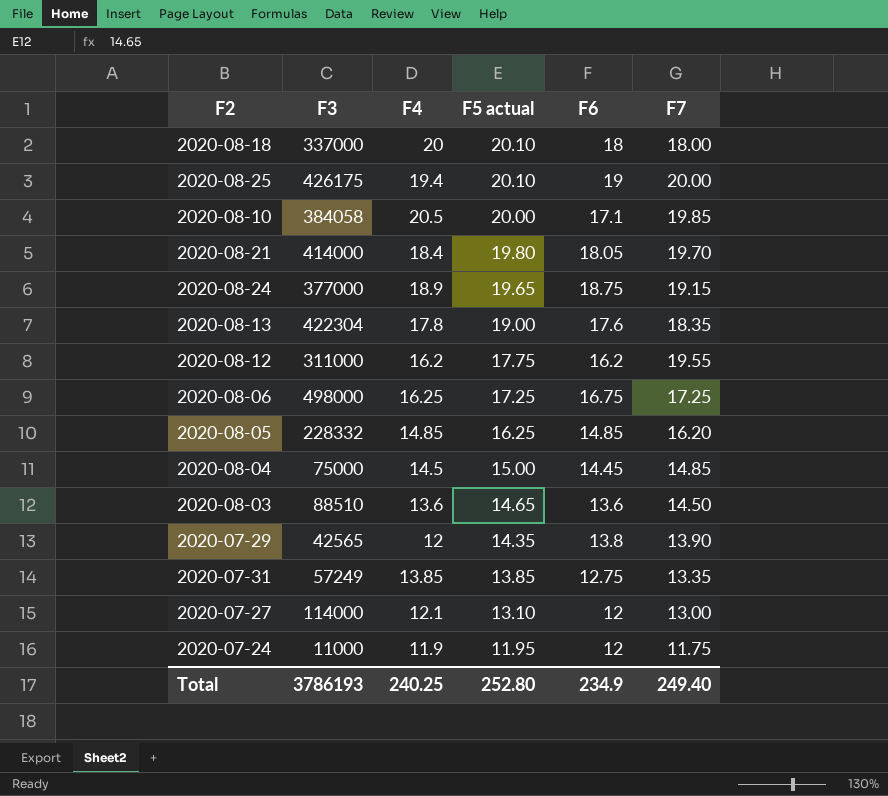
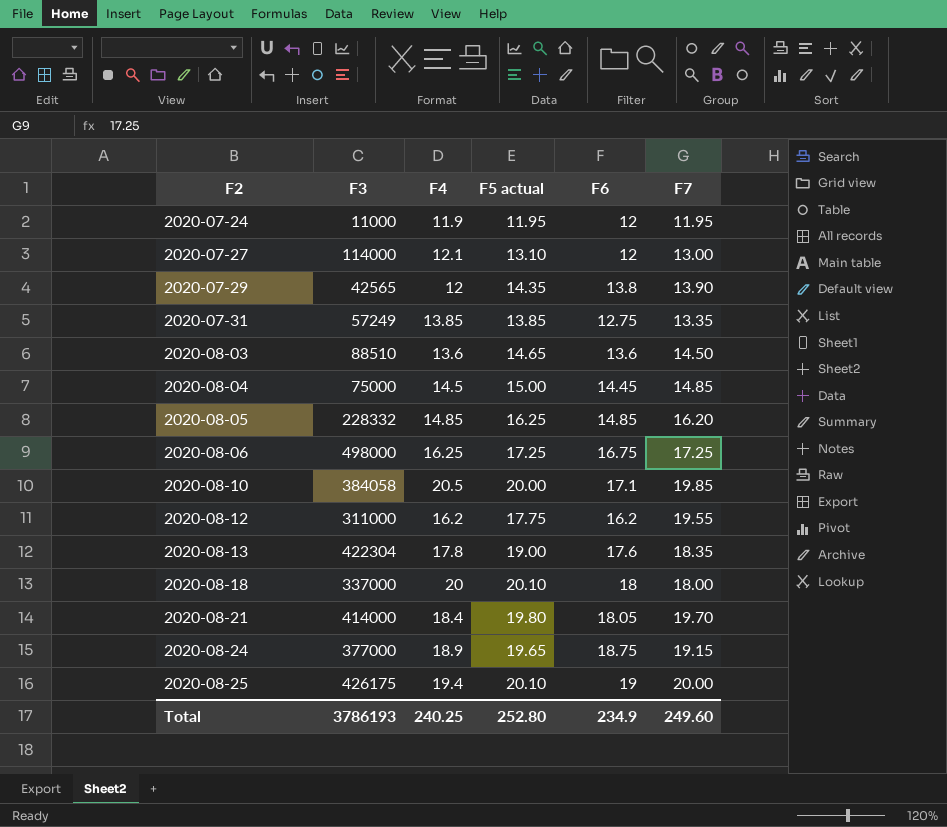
row order: F5 actual descending -> F2 ascending
2020-07-24 | F7: 11.75 -> 11.95
Total | F7: 249.40 -> 249.60

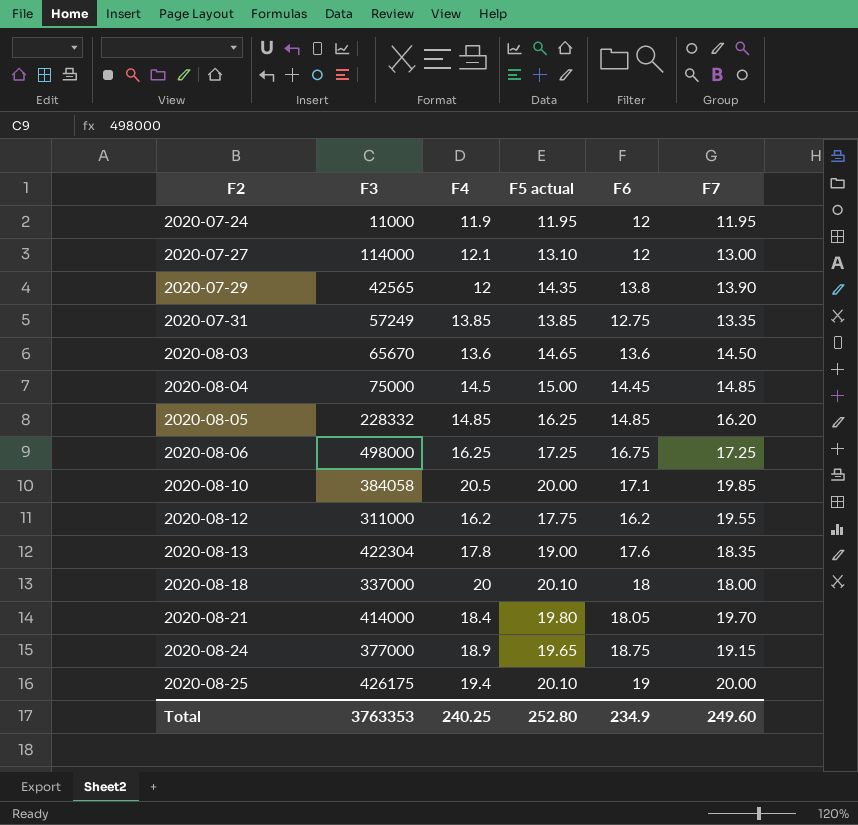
2020-08-03 | F3: 88510 -> 65670
Total | F3: 3786193 -> 3763353

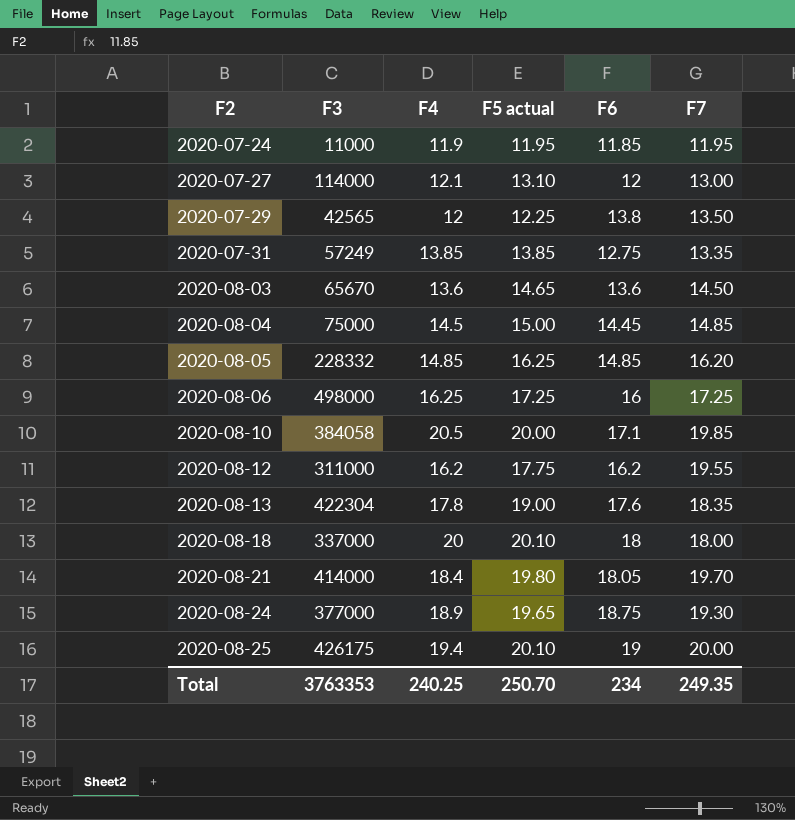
2020-07-24 | F6: 12 -> 11.85
2020-07-29 | F5 actual: 14.35 -> 12.25
2020-07-29 | F7: 13.90 -> 13.50
2020-08-06 | F6: 16.75 -> 16
2020-08-24 | F7: 19.15 -> 19.30
Total | F5 actual: 252.80 -> 250.70
Total | F6: 234.9 -> 234
Total | F7: 249.60 -> 249.35

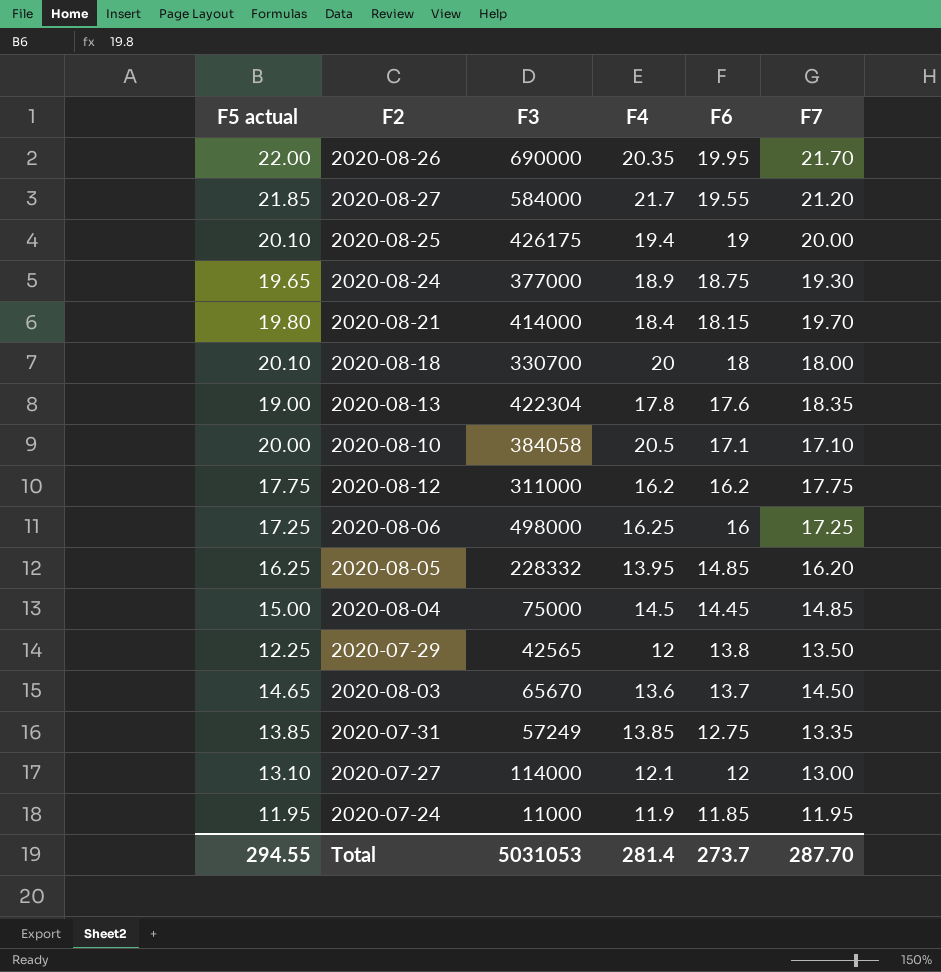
row order: F2 ascending -> F6 descending
column F5 actual | position: 4 -> 1
row 2020-08-26: none -> 22.00 | 690000 | 20.35 | 19.95 | 21.70
row 2020-08-27: none -> 21.85 | 584000 | 21.7 | 19.55 | 21.20
2020-08-21 | F6: 18.05 -> 18.15
2020-08-18 | F3: 337000 -> 330700
2020-08-10 | F7: 19.85 -> 17.10
2020-08-12 | F7: 19.55 -> 17.75
2020-08-05 | F4: 14.85 -> 13.95
2020-08-03 | F6: 13.6 -> 13.7
Total | F5 actual: 250.70 -> 294.55
Total | F3: 3763353 -> 5031053
Total | F4: 240.25 -> 281.4
Total | F6: 234 -> 273.7
Total | F7: 249.35 -> 287.70

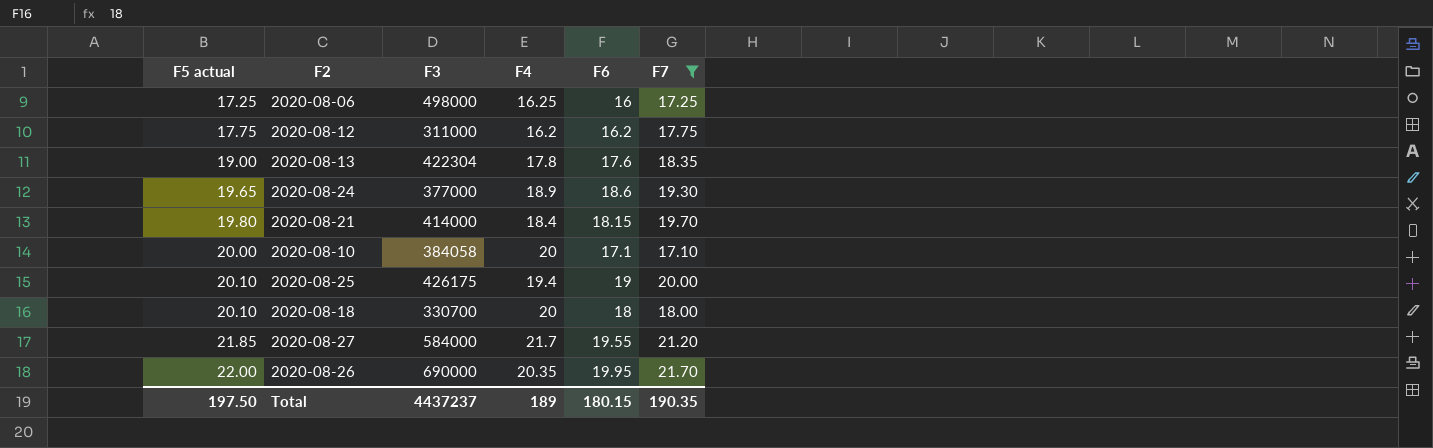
filter: none -> F7 >= 17.10
row order: F6 descending -> F5 actual ascending
2020-08-24 | F6: 18.75 -> 18.6
2020-08-10 | F4: 20.5 -> 20
Total | F5 actual: 294.55 -> 197.50
Total | F3: 5031053 -> 4437237
Total | F4: 281.4 -> 189
Total | F6: 273.7 -> 180.15
Total | F7: 287.70 -> 190.35

